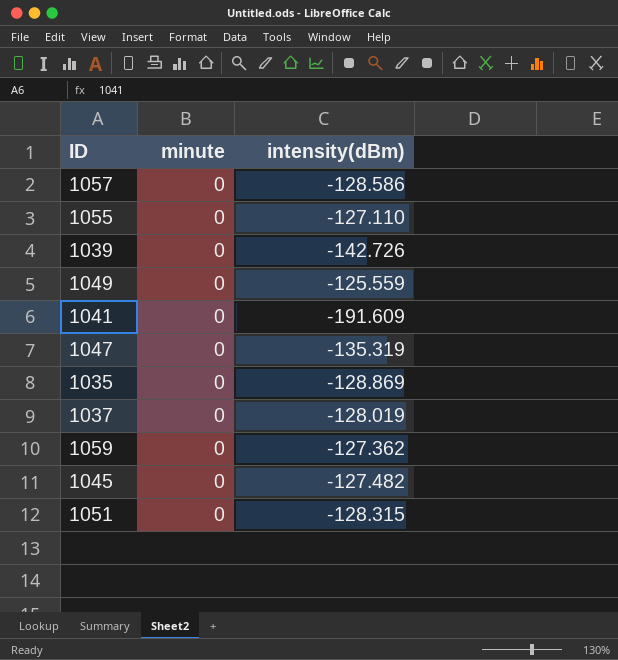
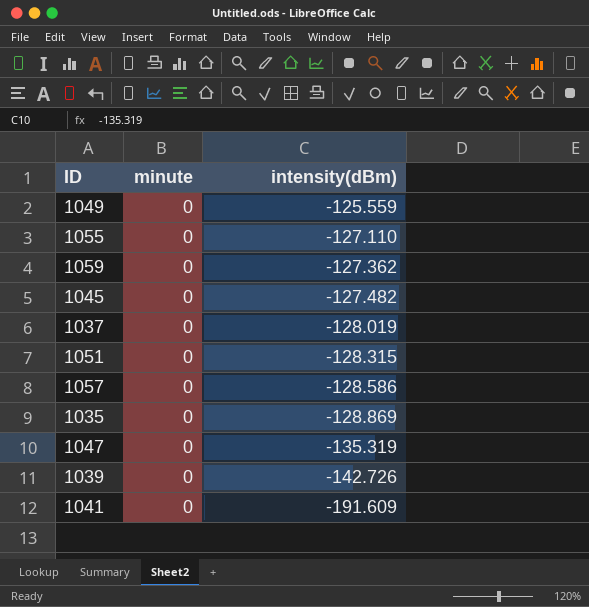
row order: none -> intensity(dBm) descending

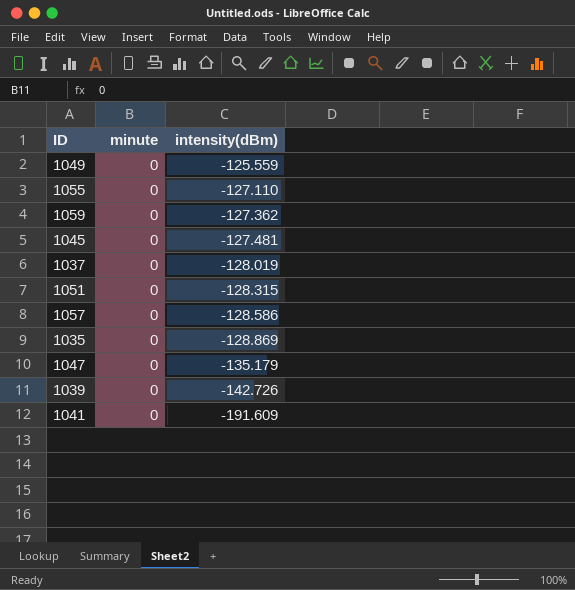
1045 | intensity(dBm): -127.482 -> -127.481
1047 | intensity(dBm): -135.319 -> -135.179

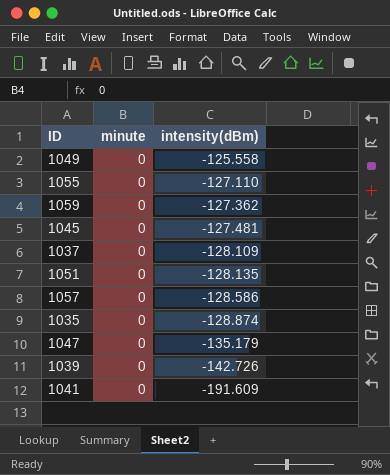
1049 | intensity(dBm): -125.559 -> -125.558
1037 | intensity(dBm): -128.019 -> -128.109
1051 | intensity(dBm): -128.315 -> -128.135
1035 | intensity(dBm): -128.869 -> -128.874

